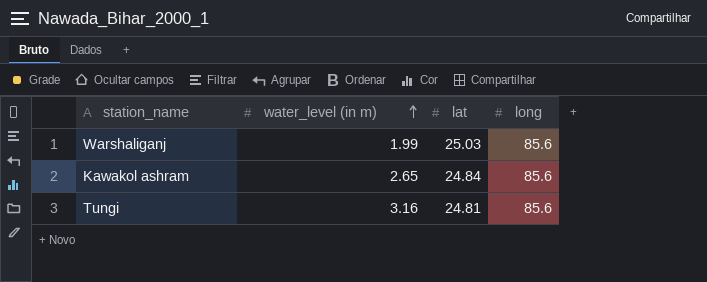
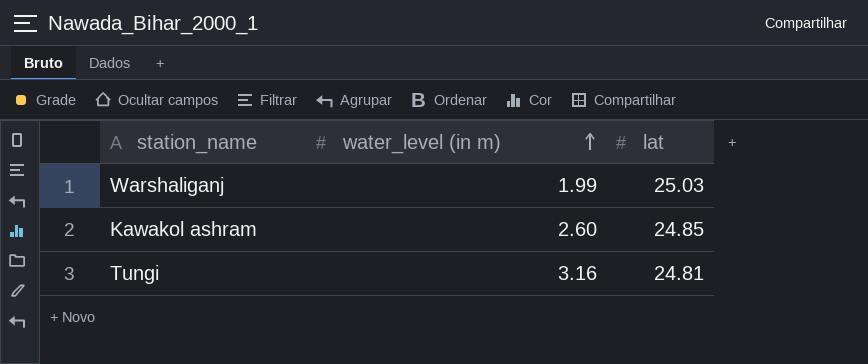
column long | position: 4 -> none
Kawakol ashram | water_level (in m): 2.65 -> 2.60
Kawakol ashram | lat: 24.84 -> 24.85

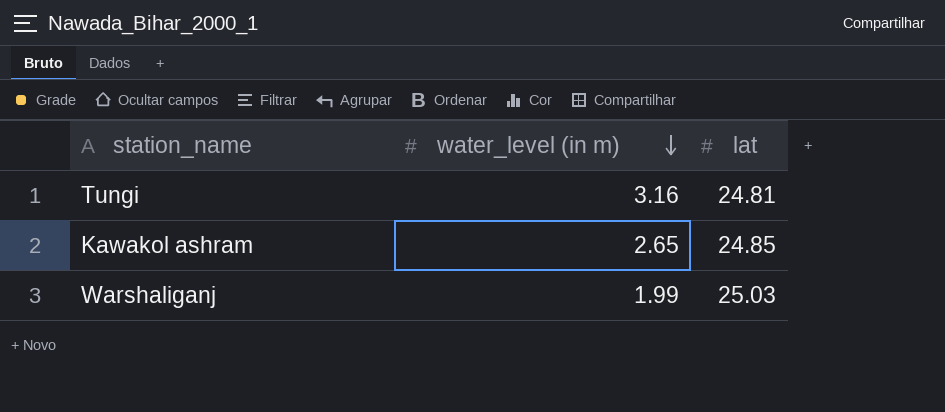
row order: water_level (in m) ascending -> water_level (in m) descending
Kawakol ashram | water_level (in m): 2.60 -> 2.65

